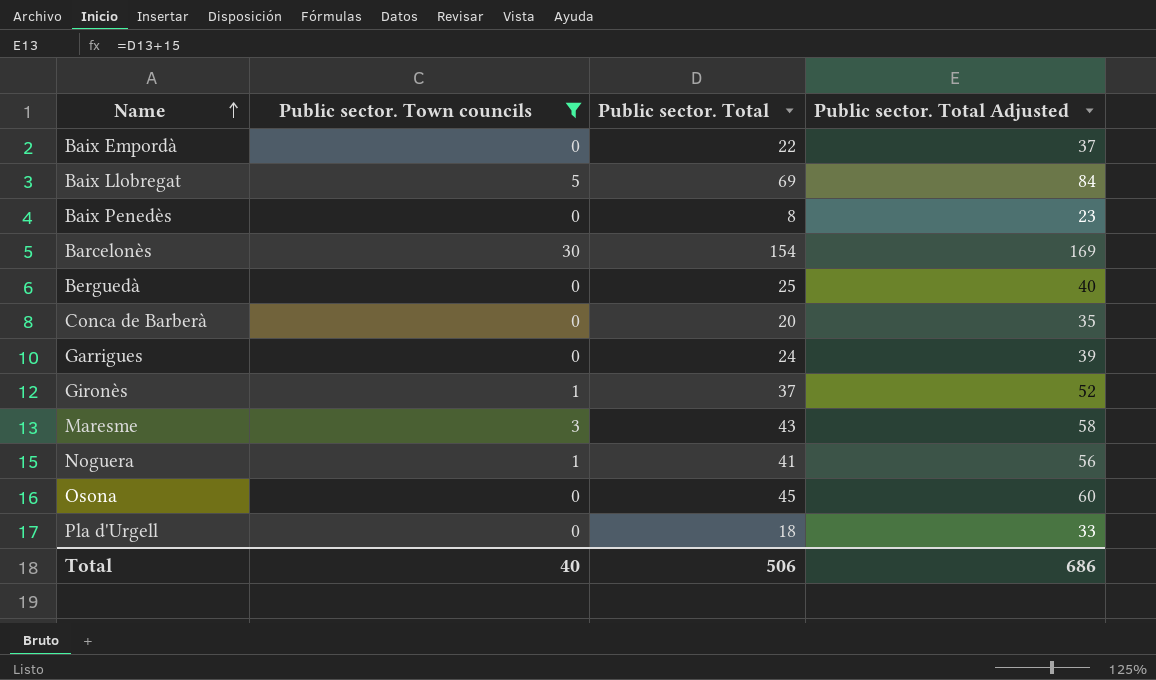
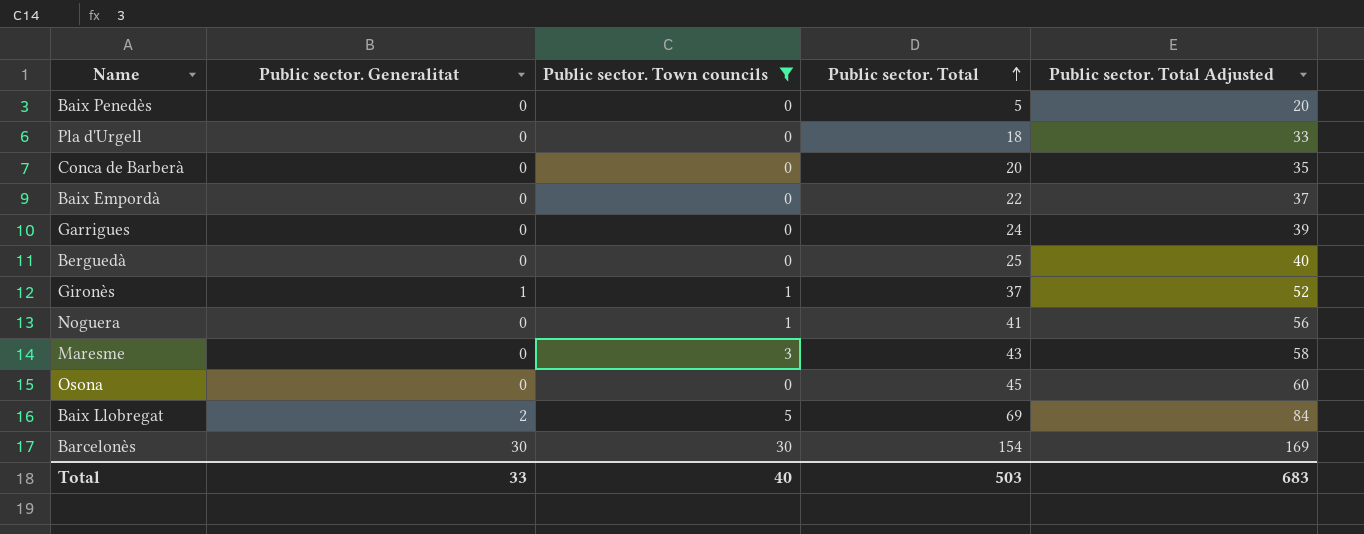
row order: Name ascending -> Public sector. Total ascending
column Public sector. Generalitat | position: none -> 2
Baix Penedès | Public sector. Total: 8 -> 5
Baix Penedès | Public sector. Total Adjusted: 23 -> 20
Total | Public sector. Total: 506 -> 503
Total | Public sector. Total Adjusted: 686 -> 683

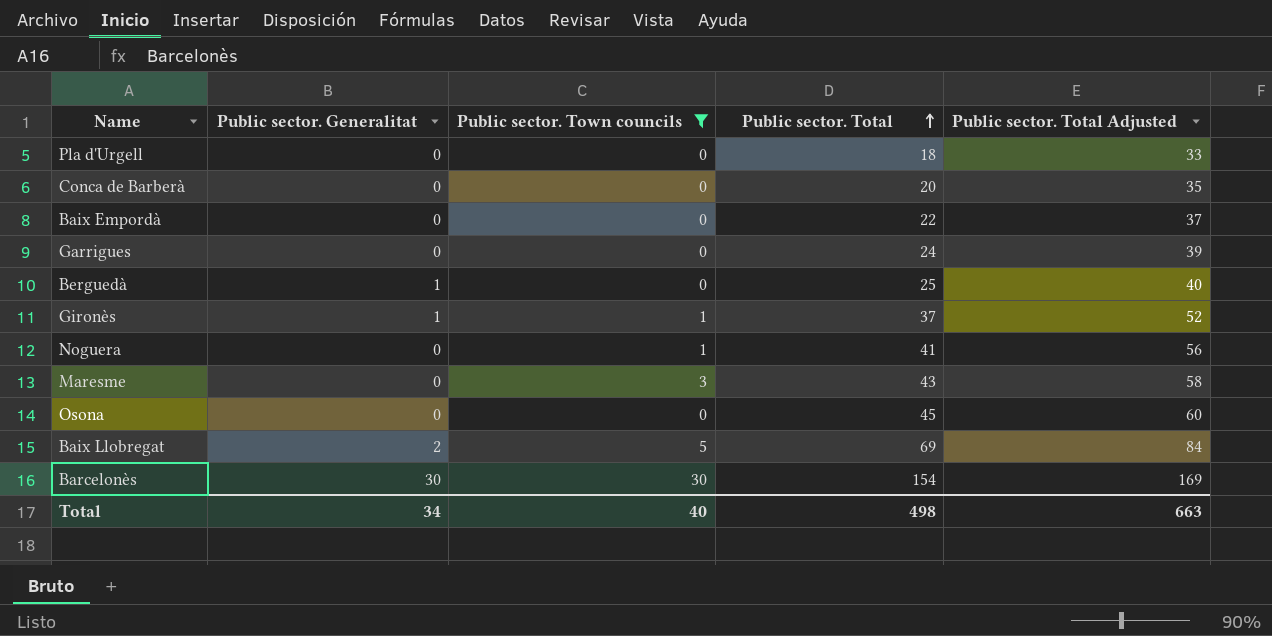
row Baix Penedès: 0 | 0 | 5 | 20 -> none
Berguedà | Public sector. Generalitat: 0 -> 1
Total | Public sector. Generalitat: 33 -> 34
Total | Public sector. Total: 503 -> 498
Total | Public sector. Total Adjusted: 683 -> 663

